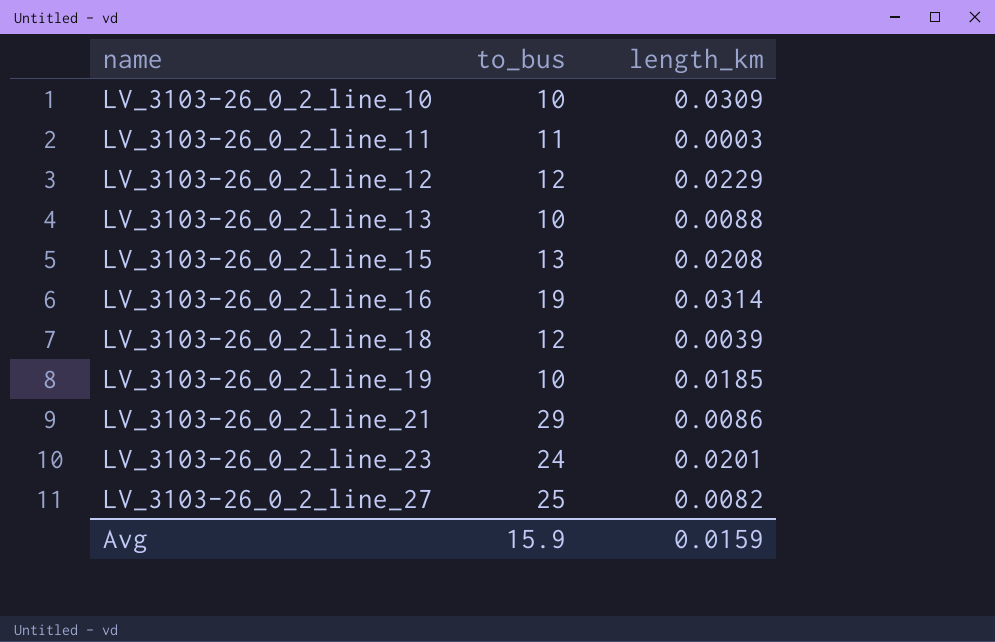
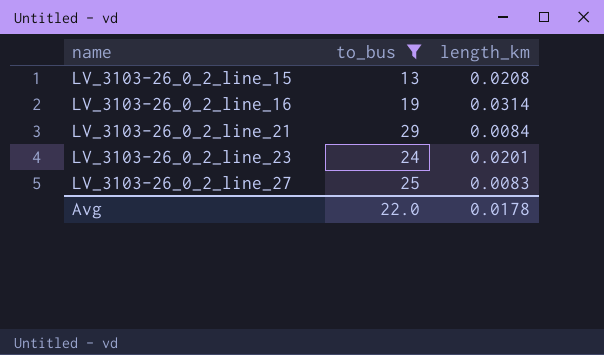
filter: none -> to_bus >= 13
LV_3103-26_0_2_line_21 | length_km: 0.0086 -> 0.0084
LV_3103-26_0_2_line_27 | length_km: 0.0082 -> 0.0083
Avg | to_bus: 15.9 -> 22.0
Avg | length_km: 0.0159 -> 0.0178

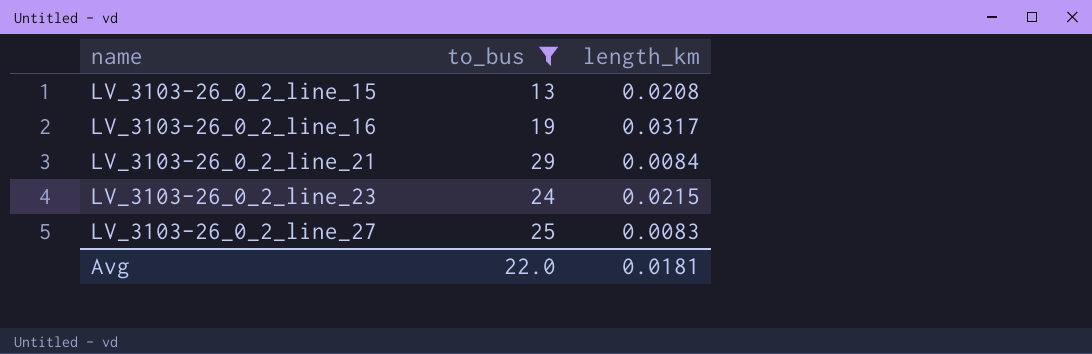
LV_3103-26_0_2_line_16 | length_km: 0.0314 -> 0.0317
LV_3103-26_0_2_line_23 | length_km: 0.0201 -> 0.0215
Avg | length_km: 0.0178 -> 0.0181

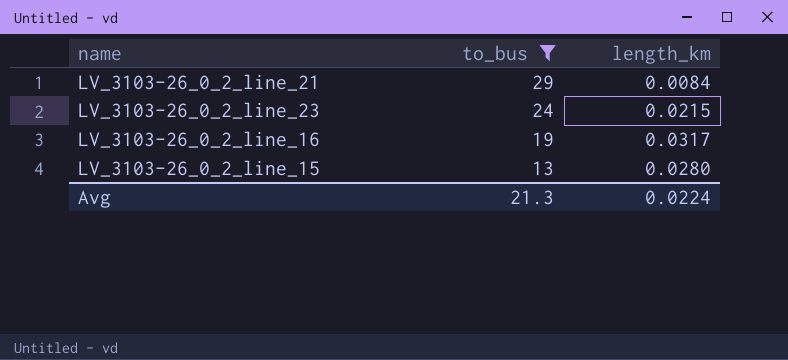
row order: name ascending -> to_bus descending
row LV_3103-26_0_2_line_27: 25 | 0.0083 -> none
LV_3103-26_0_2_line_15 | length_km: 0.0208 -> 0.0280
Avg | to_bus: 22.0 -> 21.3
Avg | length_km: 0.0181 -> 0.0224

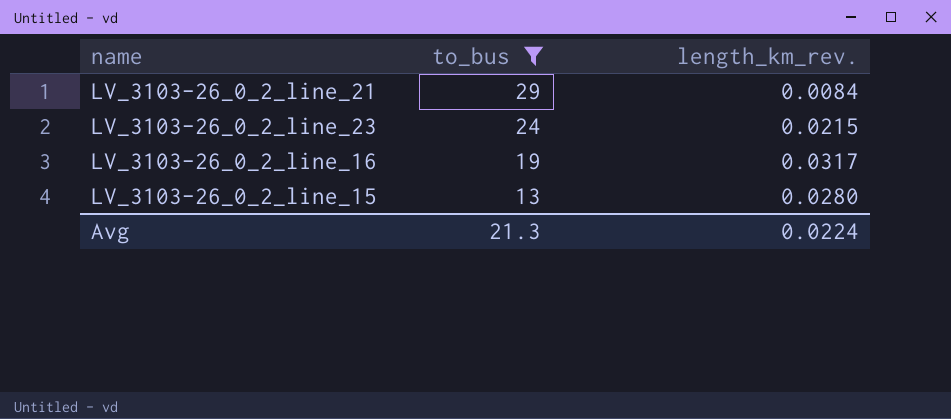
column name: length_km -> length_km_rev.

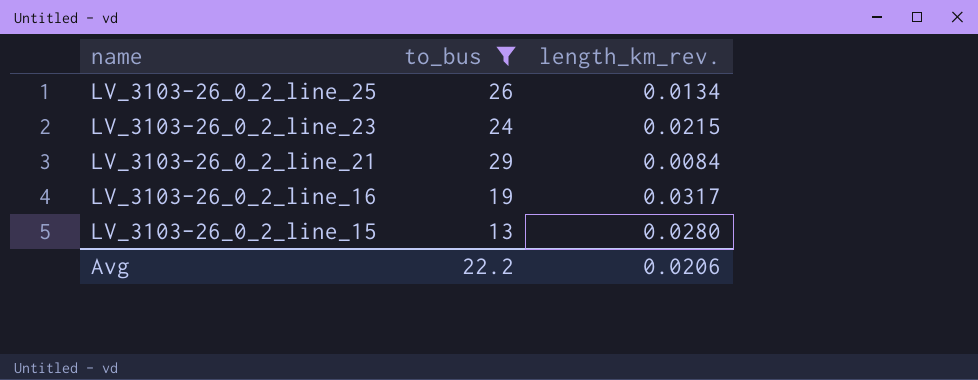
row order: to_bus descending -> name descending
row LV_3103-26_0_2_line_25: none -> 26 | 0.0134
Avg | to_bus: 21.3 -> 22.2
Avg | length_km_rev.: 0.0224 -> 0.0206

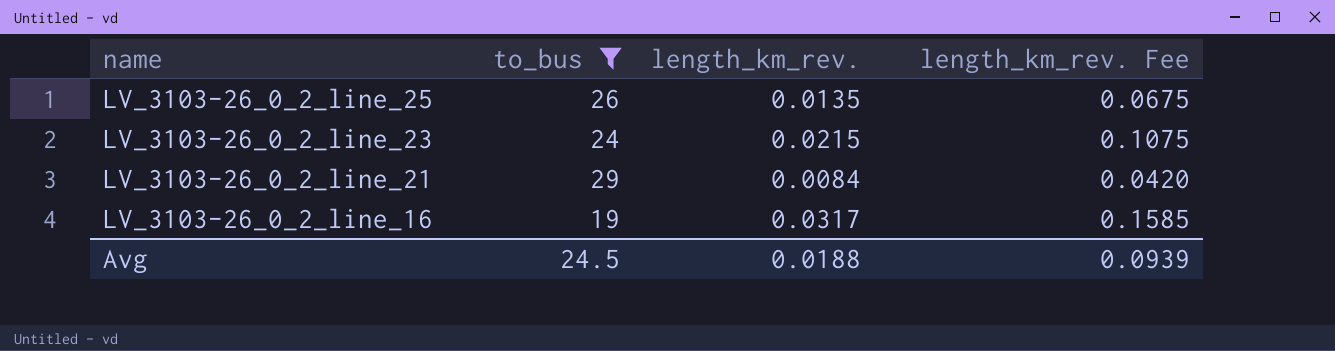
column length_km_rev. Fee | formula: none -> [length_km_rev.] * 5
row LV_3103-26_0_2_line_15: 13 | 0.0280 -> none
LV_3103-26_0_2_line_25 | length_km_rev.: 0.0134 -> 0.0135
Avg | to_bus: 22.2 -> 24.5
Avg | length_km_rev.: 0.0206 -> 0.0188

